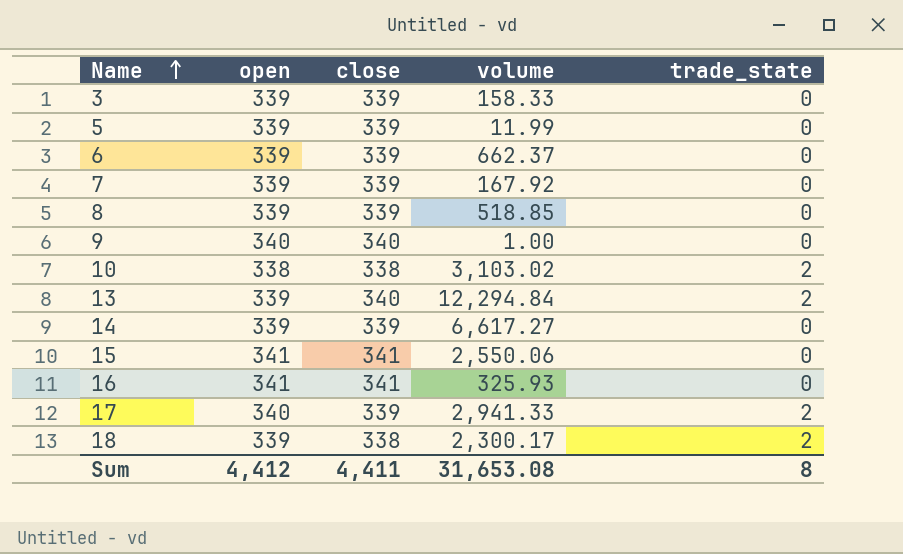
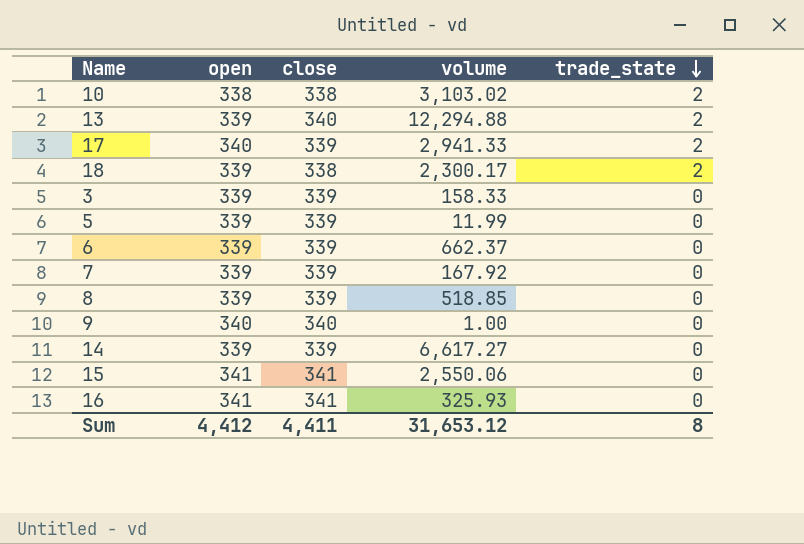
row order: Name ascending -> trade_state descending
13 | volume: 12,294.84 -> 12,294.88
Sum | volume: 31,653.08 -> 31,653.12

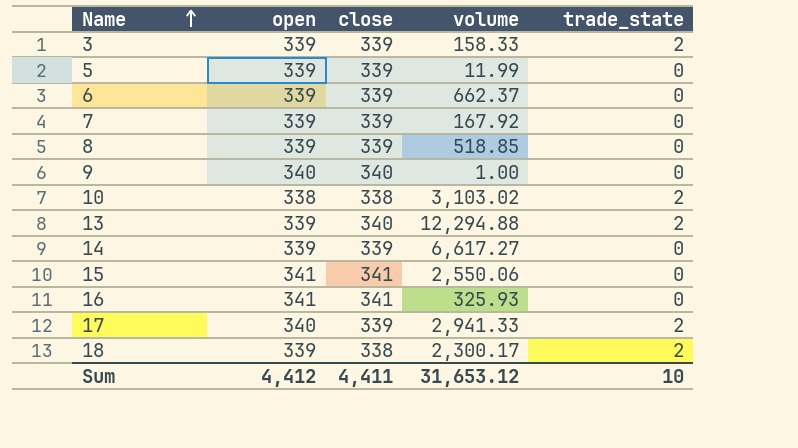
row order: trade_state descending -> Name ascending
3 | trade_state: 0 -> 2
Sum | trade_state: 8 -> 10

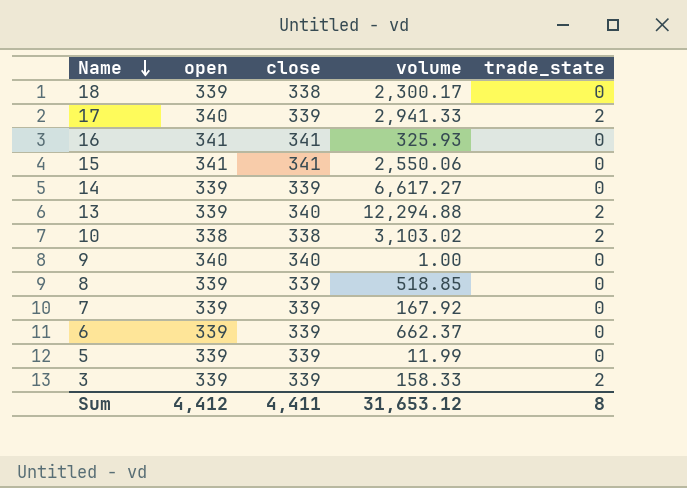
row order: Name ascending -> Name descending
18 | trade_state: 2 -> 0
Sum | trade_state: 10 -> 8

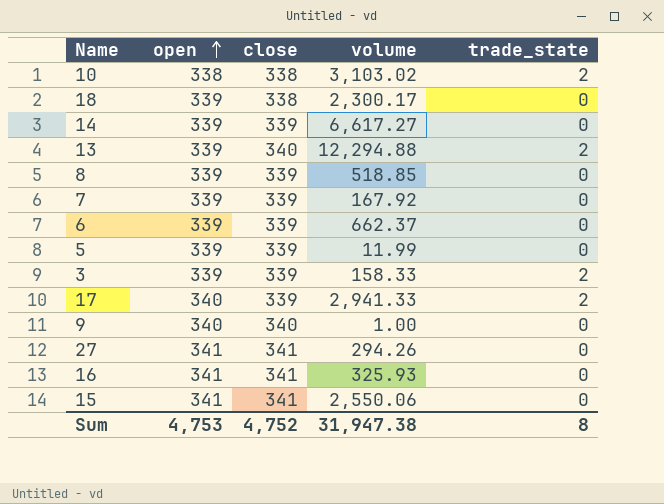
row order: Name descending -> open ascending
row 27: none -> 341 | 341 | 294.26 | 0
Sum | open: 4,412 -> 4,753
Sum | close: 4,411 -> 4,752
Sum | volume: 31,653.12 -> 31,947.38

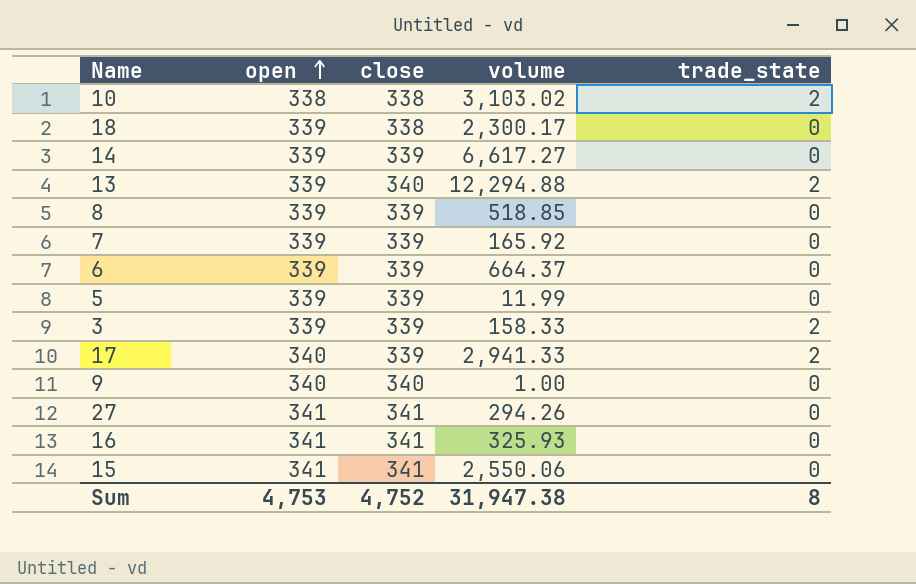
7 | volume: 167.92 -> 165.92
6 | volume: 662.37 -> 664.37

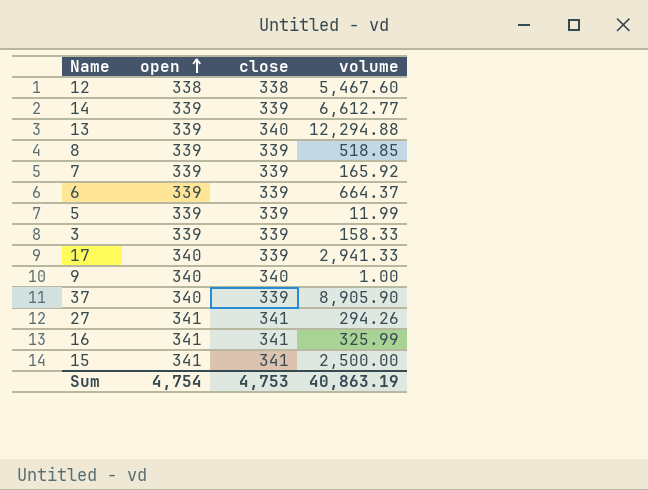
column trade_state | position: 5 -> none
row 10: 338 | 338 | 3,103.02 | 2 -> none
row 18: 339 | 338 | 2,300.17 | 0 -> none
row 12: none -> 338 | 338 | 5,467.60
14 | volume: 6,617.27 -> 6,612.77
row 37: none -> 340 | 339 | 8,905.90
16 | volume: 325.93 -> 325.99
15 | volume: 2,550.06 -> 2,500.00
Sum | open: 4,753 -> 4,754
Sum | close: 4,752 -> 4,753
Sum | volume: 31,947.38 -> 40,863.19

